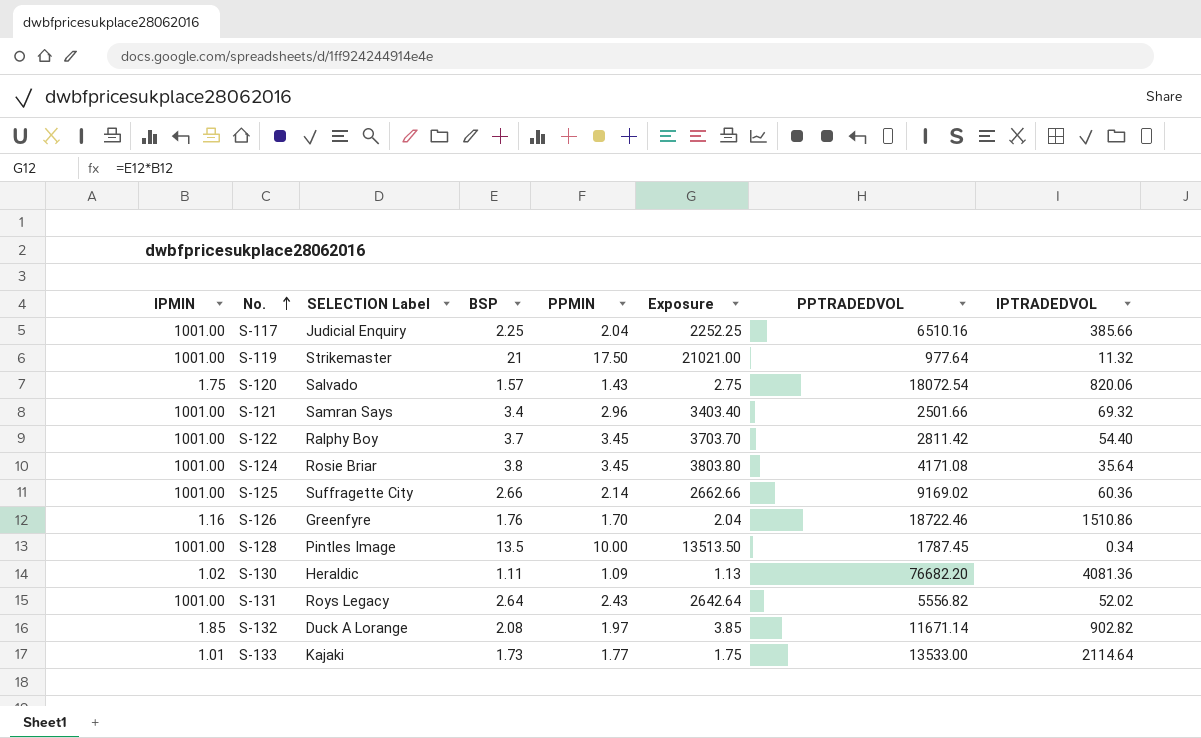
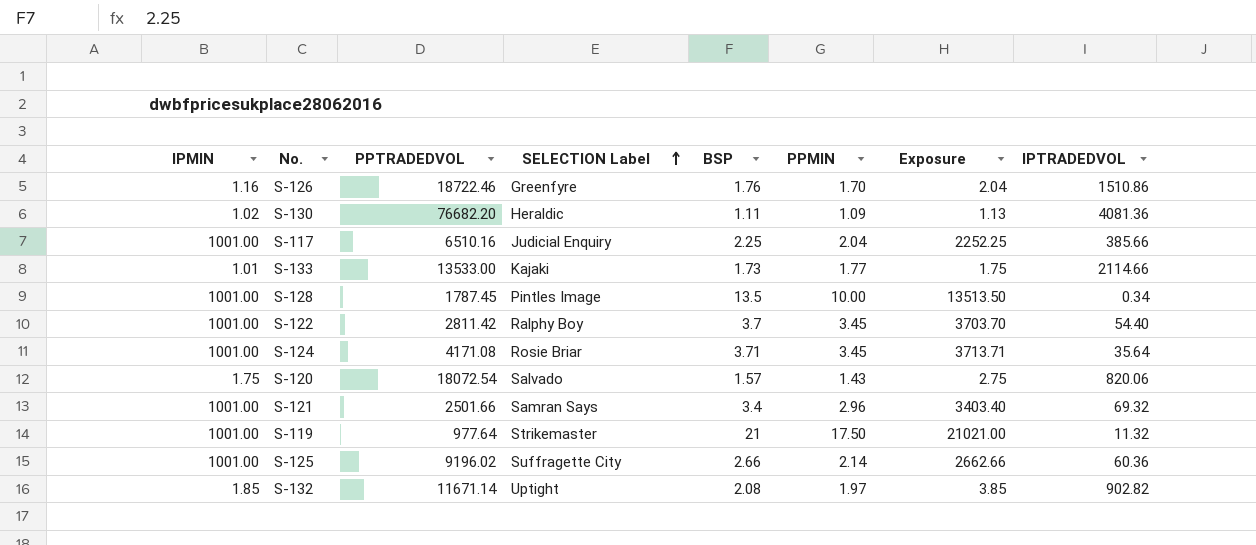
row order: No. ascending -> SELECTION Label ascending
column PPTRADEDVOL | position: 7 -> 3
row S-131: 1001.00 | Roys Legacy | 2.64 | 2.43 | 2642.64 | 5556.82 | 52.02 -> none
S-133 | IPTRADEDVOL: 2114.64 -> 2114.66
S-124 | BSP: 3.8 -> 3.71
S-124 | Exposure: 3803.80 -> 3713.71
S-125 | PPTRADEDVOL: 9169.02 -> 9196.02
S-132 | SELECTION Label: Duck A Lorange -> Uptight

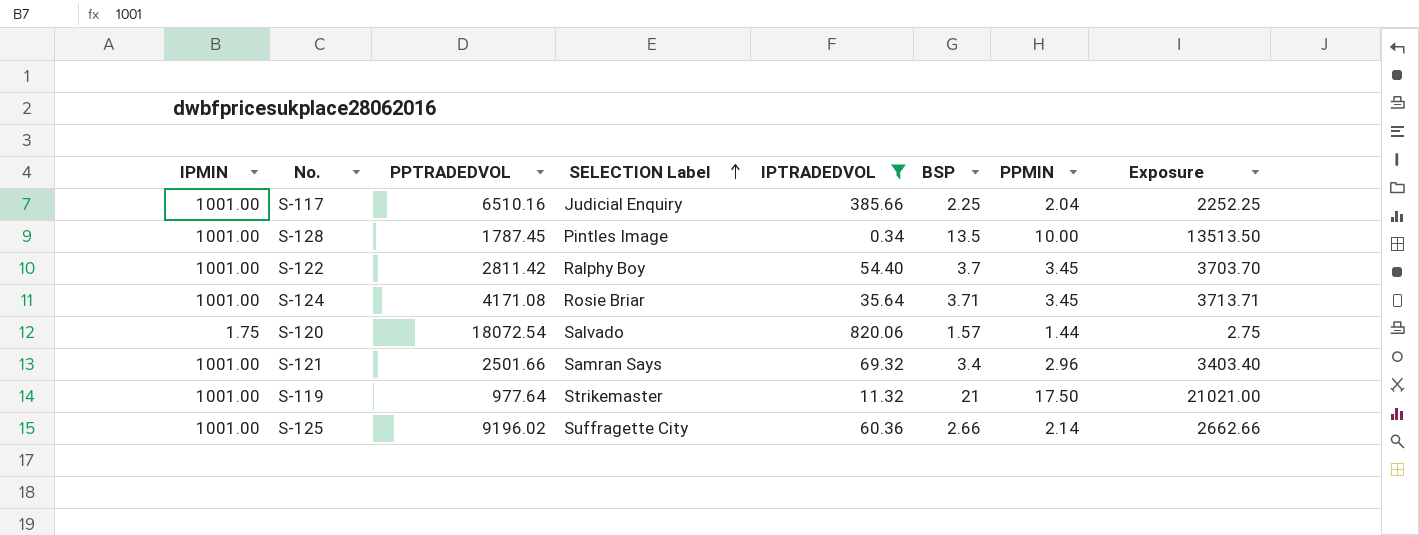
filter: none -> IPTRADEDVOL <= 820.06
column IPTRADEDVOL | position: 8 -> 5
S-120 | PPMIN: 1.43 -> 1.44

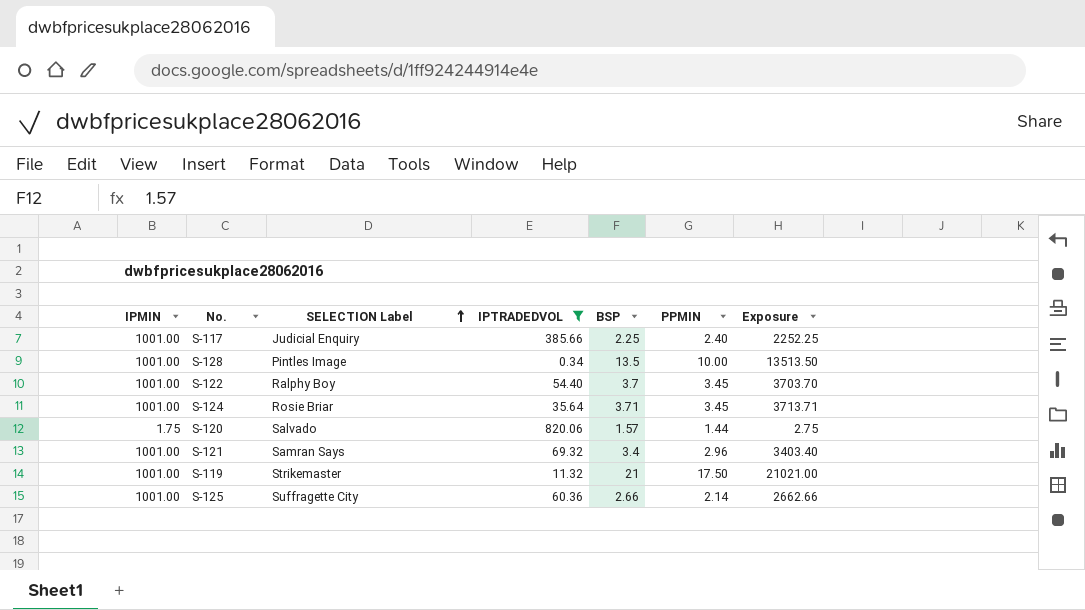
column PPTRADEDVOL | position: 3 -> none
S-117 | PPMIN: 2.04 -> 2.40

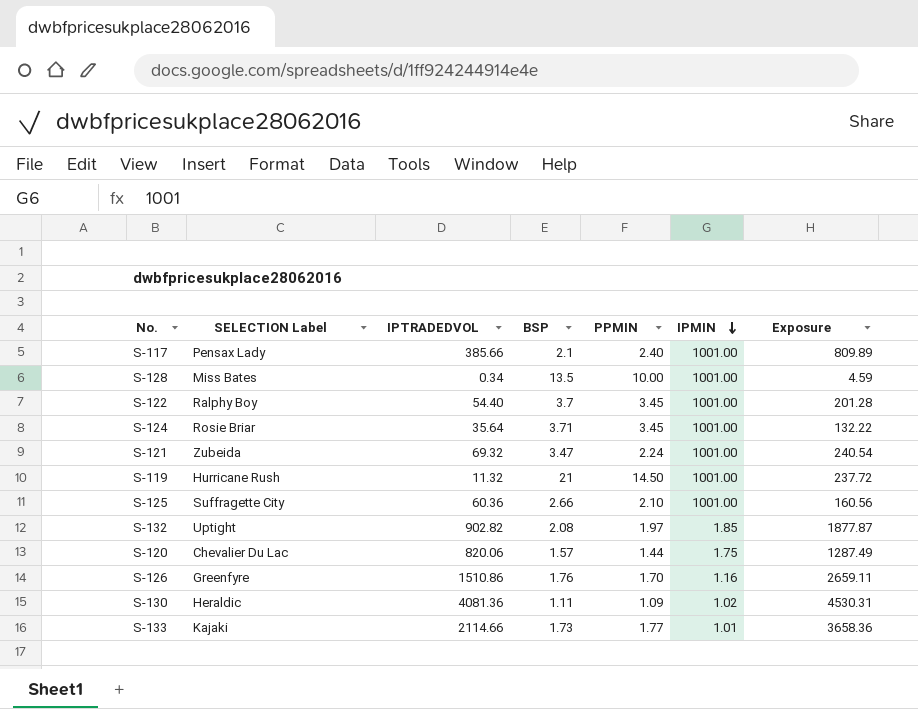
filter: IPTRADEDVOL <= 820.06 -> none
row order: SELECTION Label ascending -> IPMIN descending
column IPMIN | position: 1 -> 6
column Exposure | formula: [IPMIN] * [BSP] -> [IPTRADEDVOL] * [BSP]
S-117 | SELECTION Label: Judicial Enquiry -> Pensax Lady
S-117 | BSP: 2.25 -> 2.1
S-128 | SELECTION Label: Pintles Image -> Miss Bates
S-121 | SELECTION Label: Samran Says -> Zubeida
S-121 | BSP: 3.4 -> 3.47
S-121 | PPMIN: 2.96 -> 2.24
S-119 | SELECTION Label: Strikemaster -> Hurricane Rush
S-119 | PPMIN: 17.50 -> 14.50
S-125 | PPMIN: 2.14 -> 2.10
S-120 | SELECTION Label: Salvado -> Chevalier Du Lac

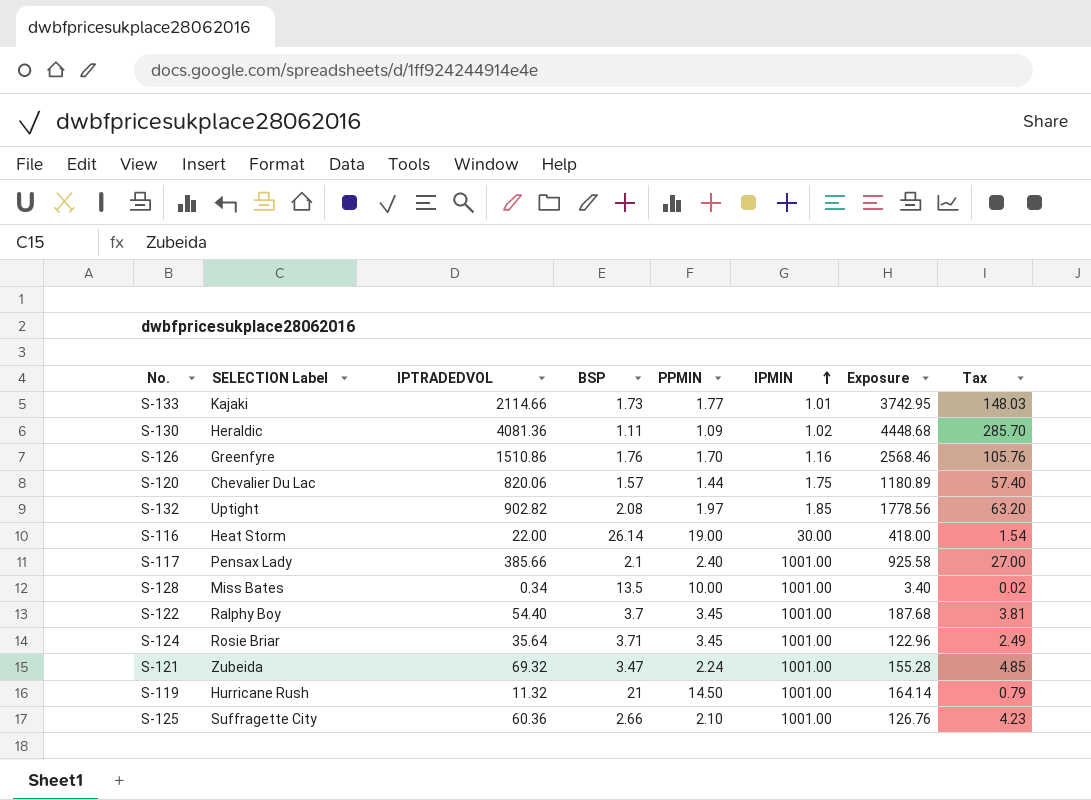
row order: IPMIN descending -> IPMIN ascending
column Exposure | formula: [IPTRADEDVOL] * [BSP] -> [IPTRADEDVOL] * [PPMIN]
column Tax | formula: none -> [IPTRADEDVOL] * 0.07
row S-116: none -> Heat Storm | 22.00 | 26.14 | 19.00 | 30.00 | 418.00 | 1.54

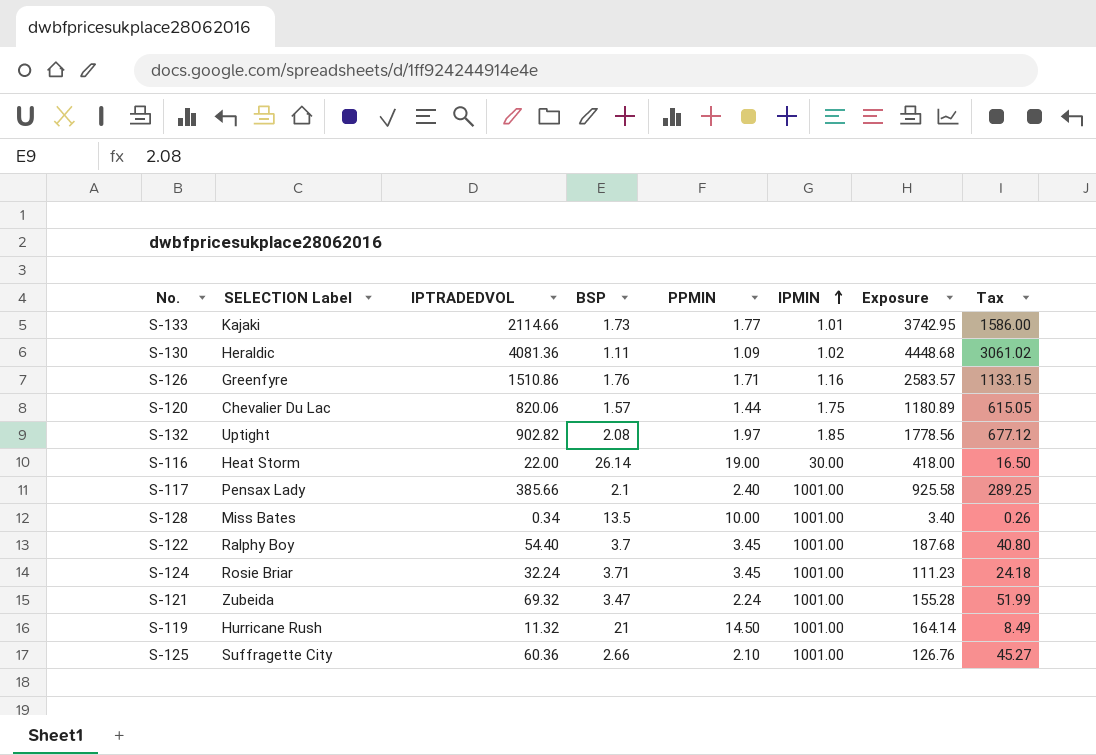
column Tax | formula: [IPTRADEDVOL] * 0.07 -> [IPTRADEDVOL] * 0.75
S-126 | PPMIN: 1.70 -> 1.71
S-126 | Exposure: 2568.46 -> 2583.57
S-124 | IPTRADEDVOL: 35.64 -> 32.24
S-124 | Exposure: 122.96 -> 111.23

